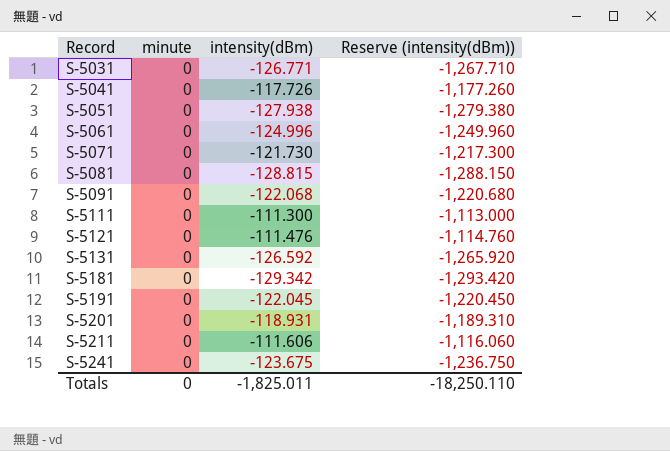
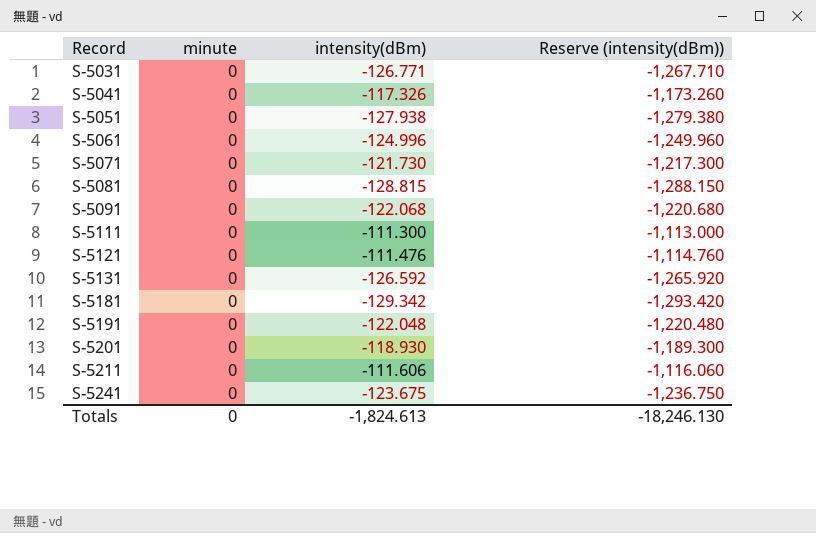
S-5041 | intensity(dBm): -117.726 -> -117.326
S-5041 | Reserve (intensity(dBm)): -1,177.260 -> -1,173.260
S-5191 | intensity(dBm): -122.045 -> -122.048
S-5191 | Reserve (intensity(dBm)): -1,220.450 -> -1,220.480
S-5201 | intensity(dBm): -118.931 -> -118.930
S-5201 | Reserve (intensity(dBm)): -1,189.310 -> -1,189.300
Totals | intensity(dBm): -1,825.011 -> -1,824.613
Totals | Reserve (intensity(dBm)): -18,250.110 -> -18,246.130

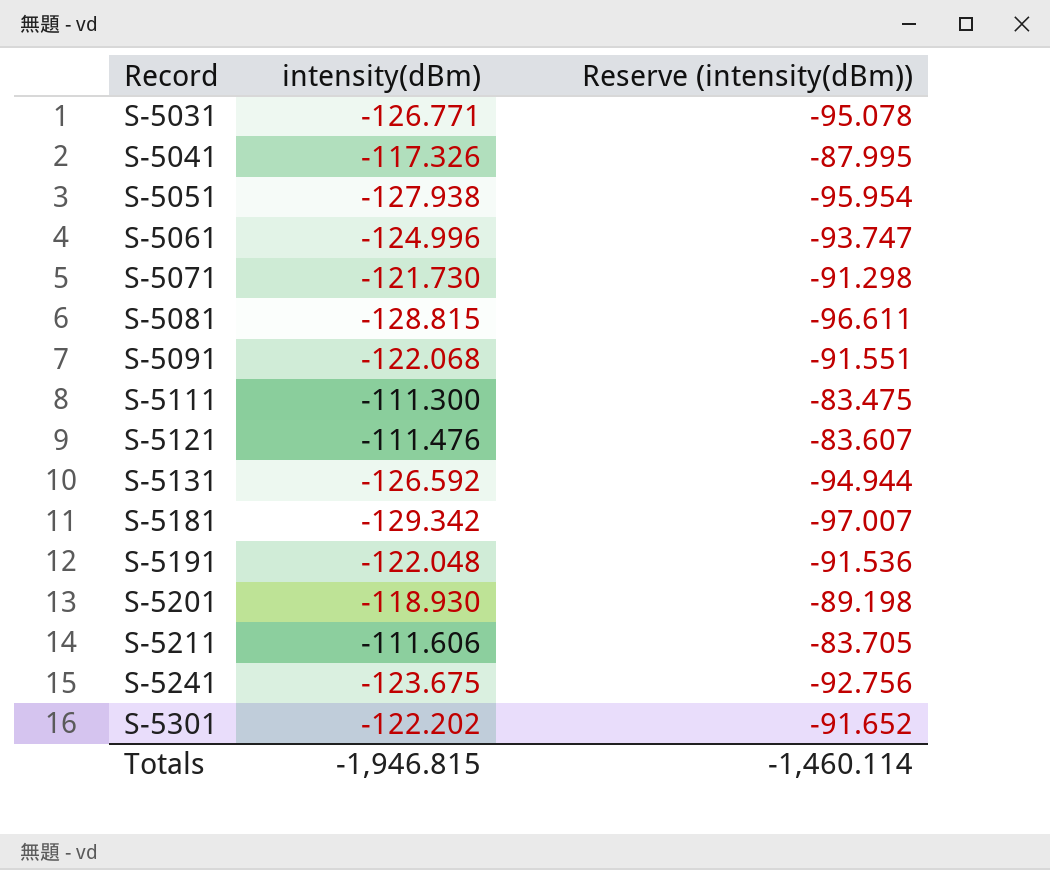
column minute | position: 2 -> none
column Reserve (intensity(dBm)) | formula: [intensity(dBm)] * 10 -> [intensity(dBm)] * 0.75
row S-5301: none -> -122.202 | -91.652
Totals | intensity(dBm): -1,824.613 -> -1,946.815
Totals | Reserve (intensity(dBm)): -18,246.130 -> -1,460.114

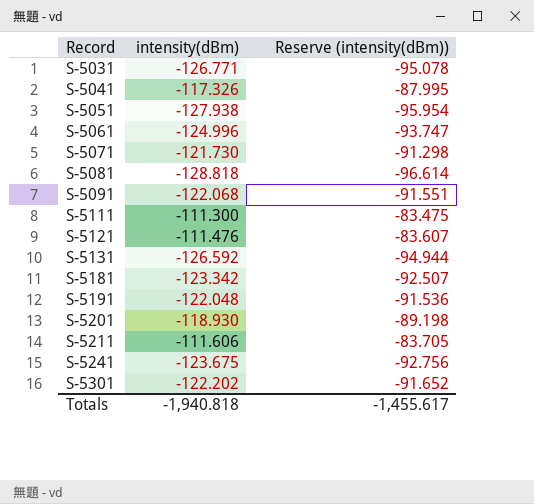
S-5081 | intensity(dBm): -128.815 -> -128.818
S-5081 | Reserve (intensity(dBm)): -96.611 -> -96.614
S-5181 | intensity(dBm): -129.342 -> -123.342
S-5181 | Reserve (intensity(dBm)): -97.007 -> -92.507
Totals | intensity(dBm): -1,946.815 -> -1,940.818
Totals | Reserve (intensity(dBm)): -1,460.114 -> -1,455.617

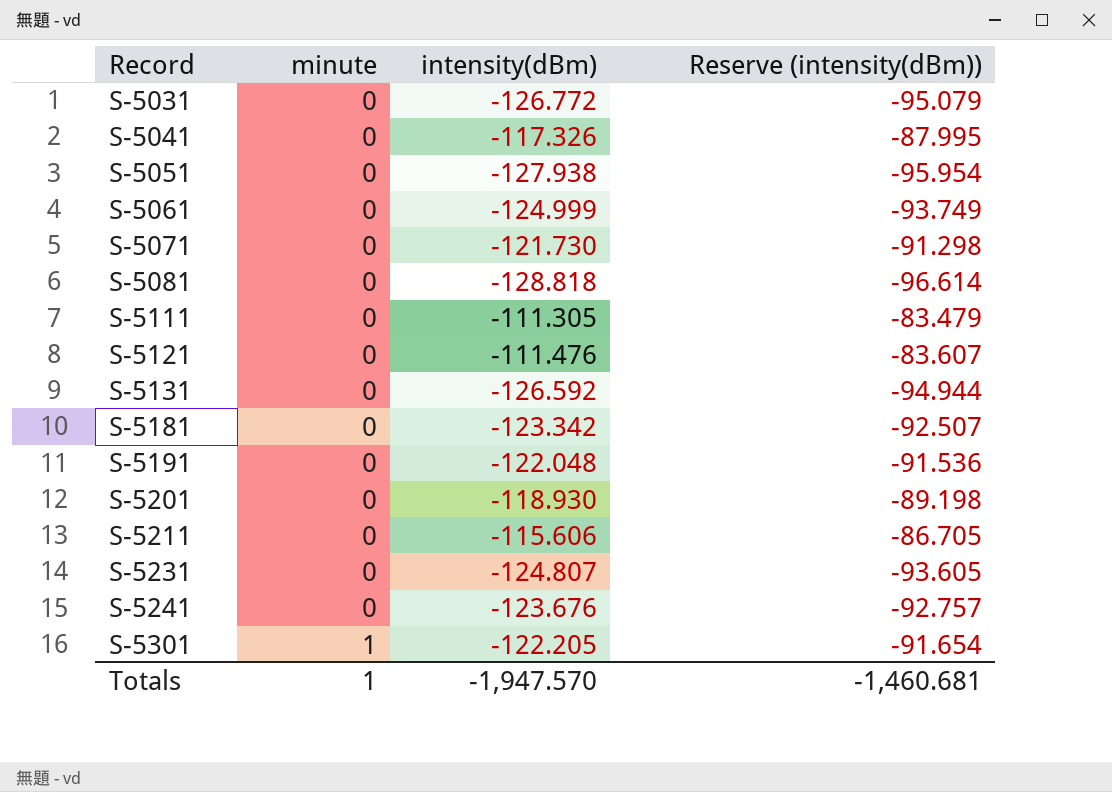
column minute | position: none -> 2
row S-5091: -122.068 | -91.551 -> none
S-5031 | intensity(dBm): -126.771 -> -126.772
S-5031 | Reserve (intensity(dBm)): -95.078 -> -95.079
S-5061 | intensity(dBm): -124.996 -> -124.999
S-5061 | Reserve (intensity(dBm)): -93.747 -> -93.749
S-5111 | intensity(dBm): -111.300 -> -111.305
S-5111 | Reserve (intensity(dBm)): -83.475 -> -83.479
S-5211 | intensity(dBm): -111.606 -> -115.606
S-5211 | Reserve (intensity(dBm)): -83.705 -> -86.705
row S-5231: none -> 0 | -124.807 | -93.605
S-5241 | intensity(dBm): -123.675 -> -123.676
S-5241 | Reserve (intensity(dBm)): -92.756 -> -92.757
S-5301 | intensity(dBm): -122.202 -> -122.205
S-5301 | Reserve (intensity(dBm)): -91.652 -> -91.654
Totals | intensity(dBm): -1,940.818 -> -1,947.570
Totals | Reserve (intensity(dBm)): -1,455.617 -> -1,460.681

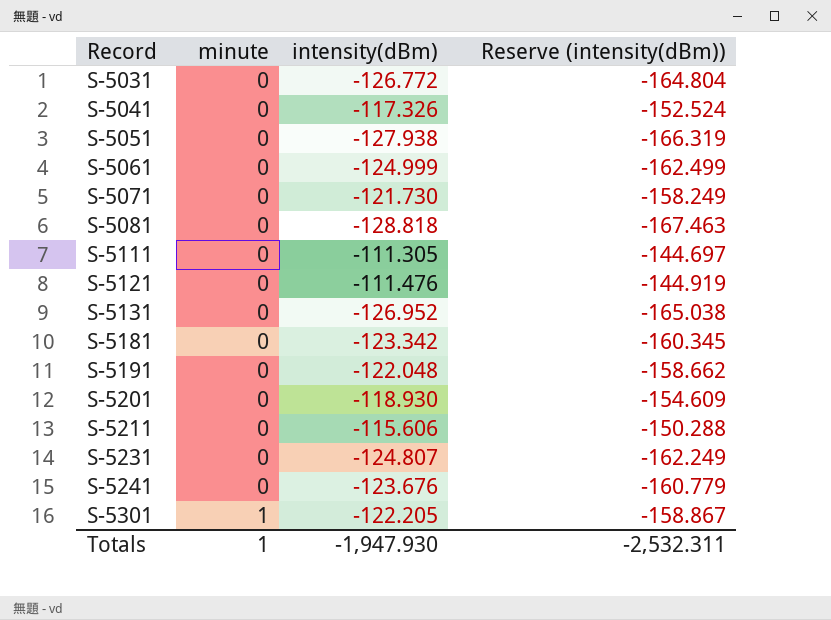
column Reserve (intensity(dBm)) | formula: [intensity(dBm)] * 0.75 -> [intensity(dBm)] * 1.3
S-5131 | intensity(dBm): -126.592 -> -126.952
Totals | intensity(dBm): -1,947.570 -> -1,947.930
Totals | Reserve (intensity(dBm)): -1,460.681 -> -2,532.311

